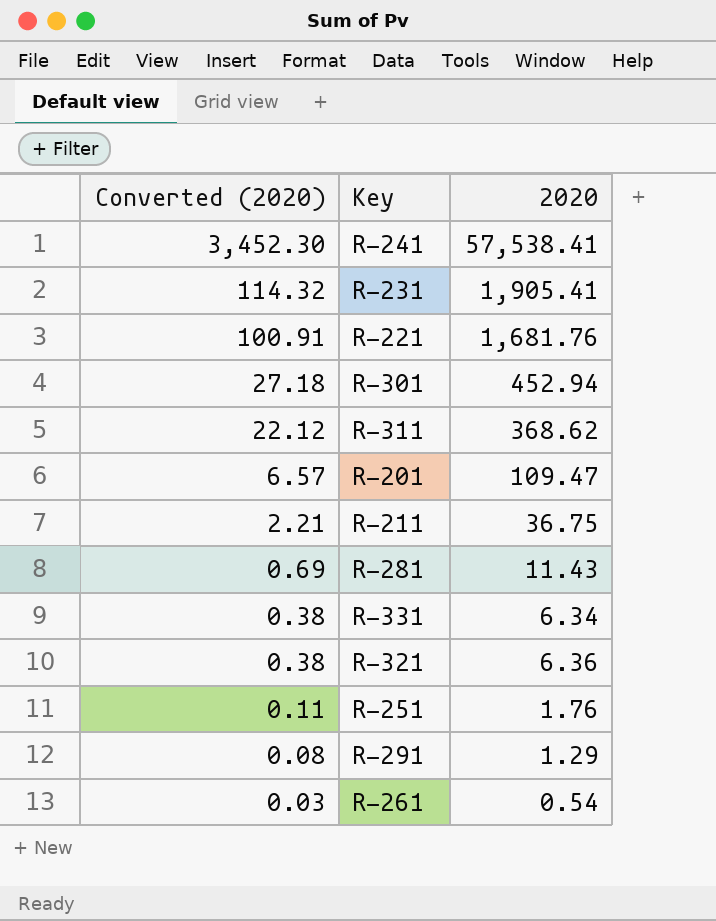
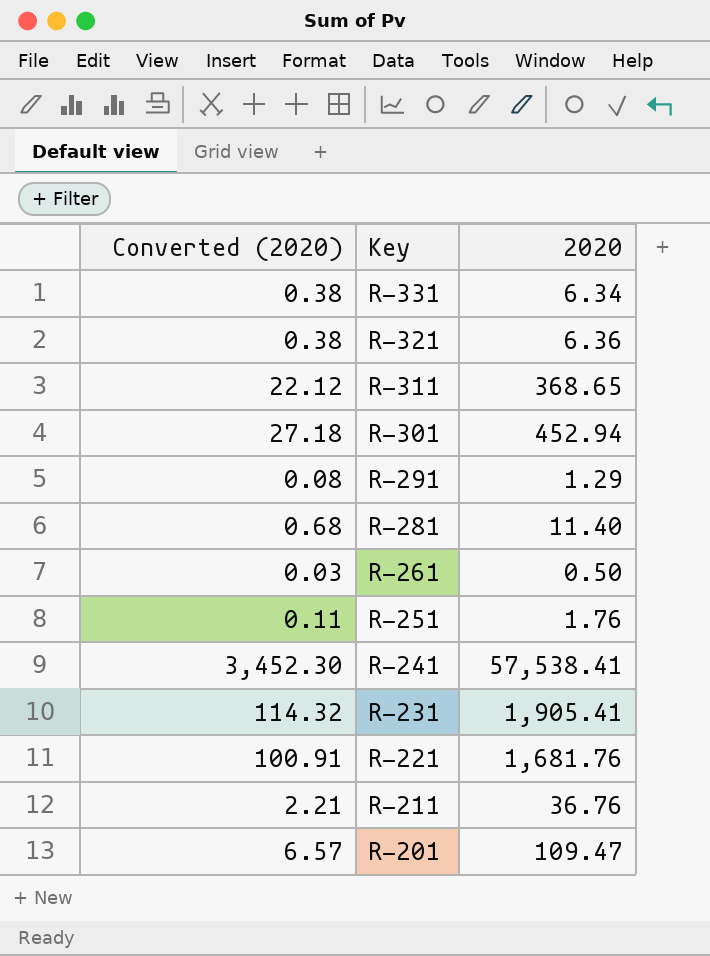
row order: Converted (2020) descending -> Key descending
R-311 | 2020: 368.62 -> 368.65
R-281 | Converted (2020): 0.69 -> 0.68
R-281 | 2020: 11.43 -> 11.40
R-261 | 2020: 0.54 -> 0.50
R-211 | 2020: 36.75 -> 36.76

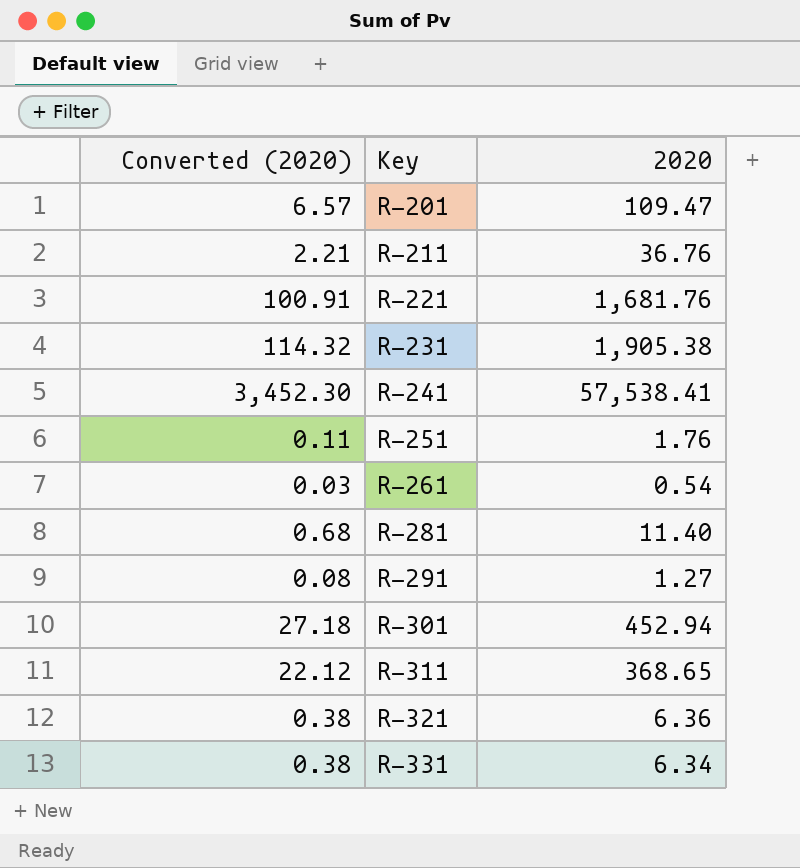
row order: Key descending -> Key ascending
R-231 | 2020: 1,905.41 -> 1,905.38
R-261 | 2020: 0.50 -> 0.54
R-291 | 2020: 1.29 -> 1.27

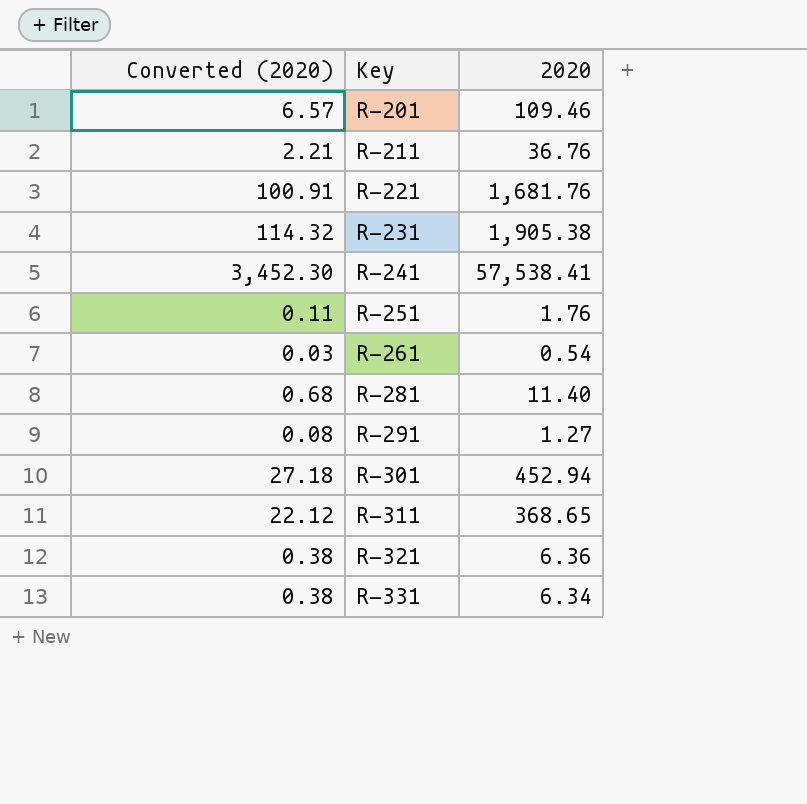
R-201 | 2020: 109.47 -> 109.46

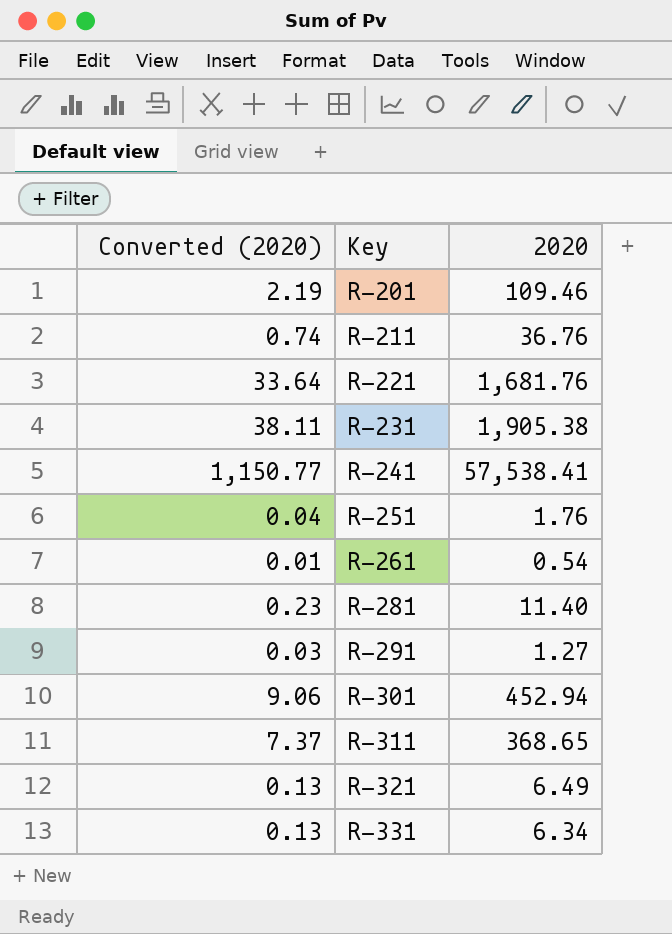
column Converted (2020) | formula: [2020] * 0.06 -> [2020] * 0.02
R-321 | 2020: 6.36 -> 6.49

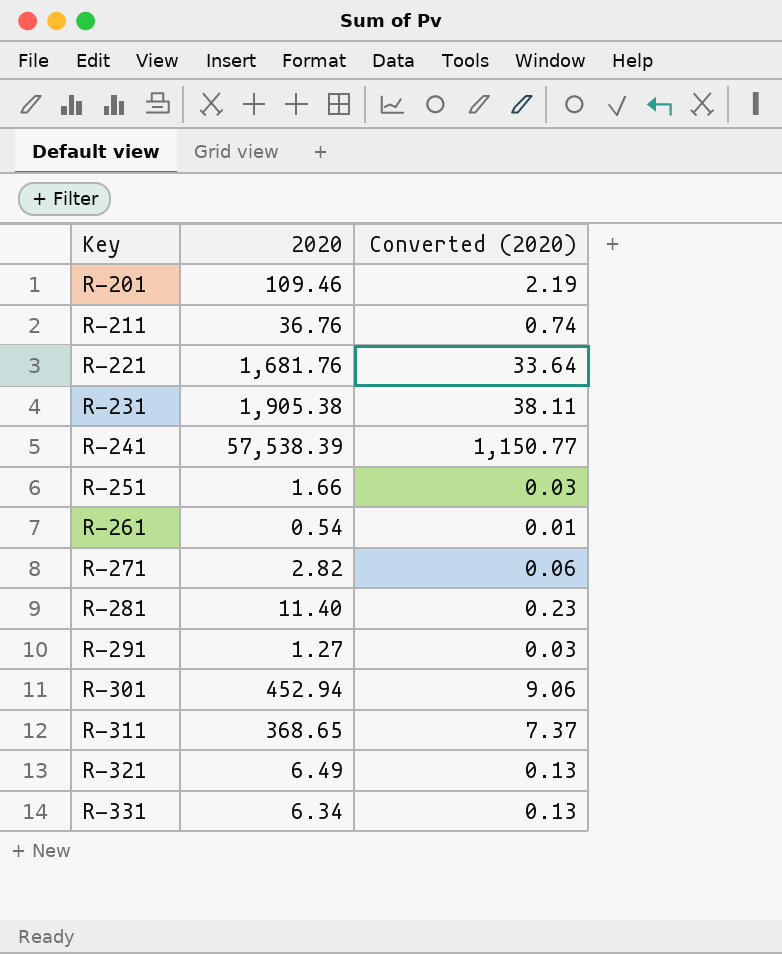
column Converted (2020) | position: 1 -> 3
R-241 | 2020: 57,538.41 -> 57,538.39
R-251 | 2020: 1.76 -> 1.66
R-251 | Converted (2020): 0.04 -> 0.03
row R-271: none -> 2.82 | 0.06

